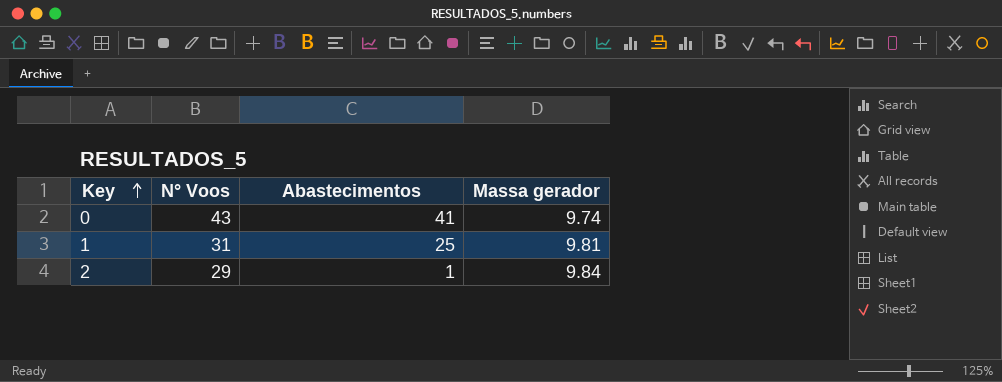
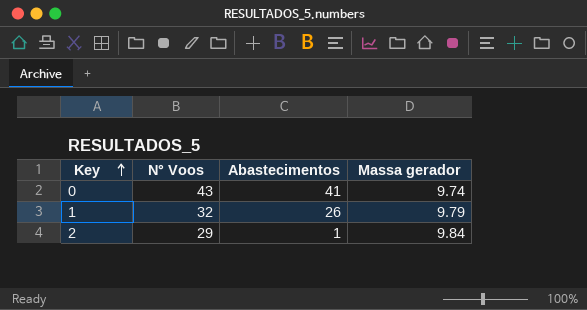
1 | N° Voos: 31 -> 32
1 | Abastecimentos: 25 -> 26
1 | Massa gerador: 9.81 -> 9.79

